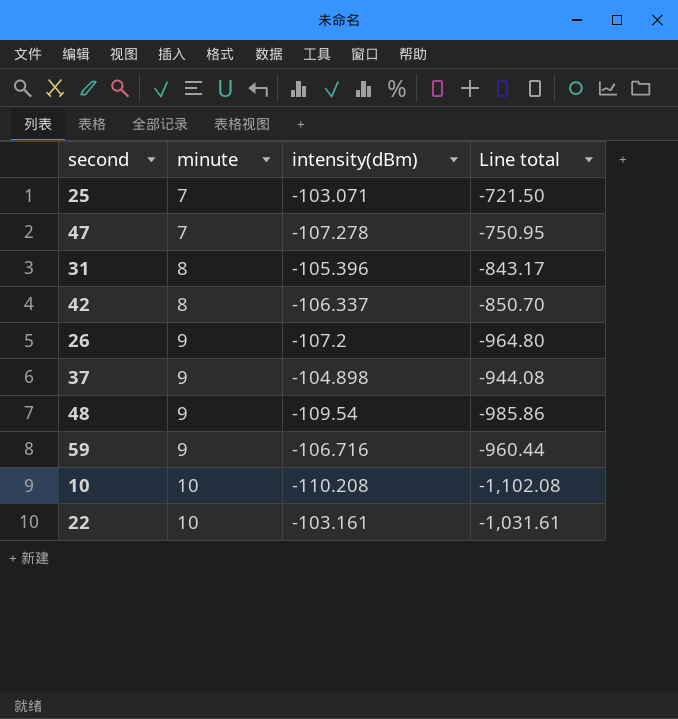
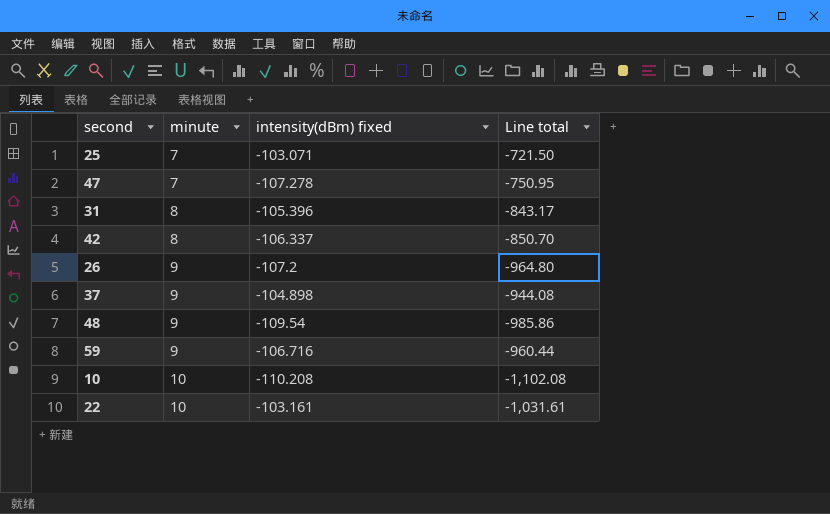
column name: intensity(dBm) -> intensity(dBm) fixed

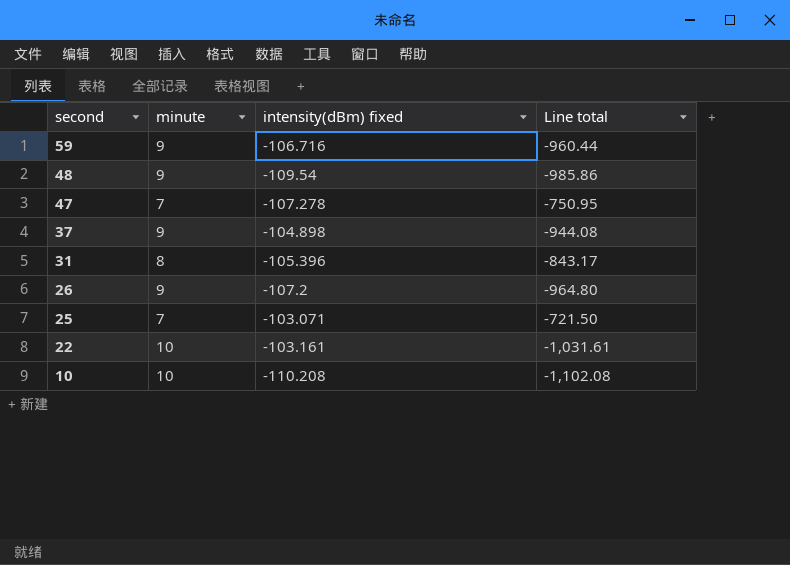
row order: minute ascending -> second descending
row 42: 8 | -106.337 | -850.70 -> none

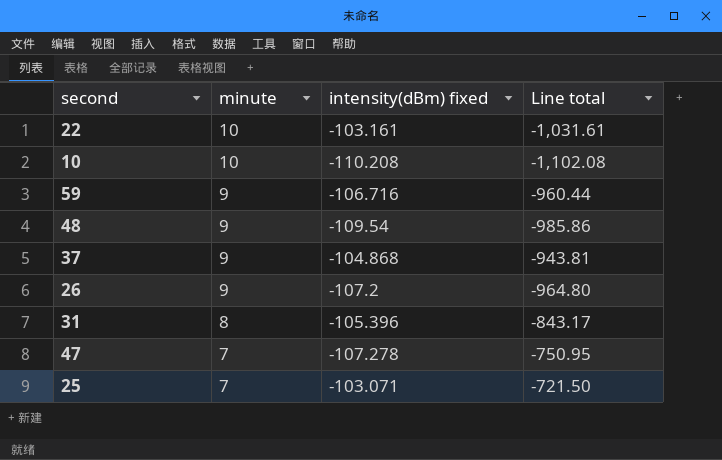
row order: second descending -> minute descending
37 | intensity(dBm) fixed: -104.898 -> -104.868
37 | Line total: -944.08 -> -943.81

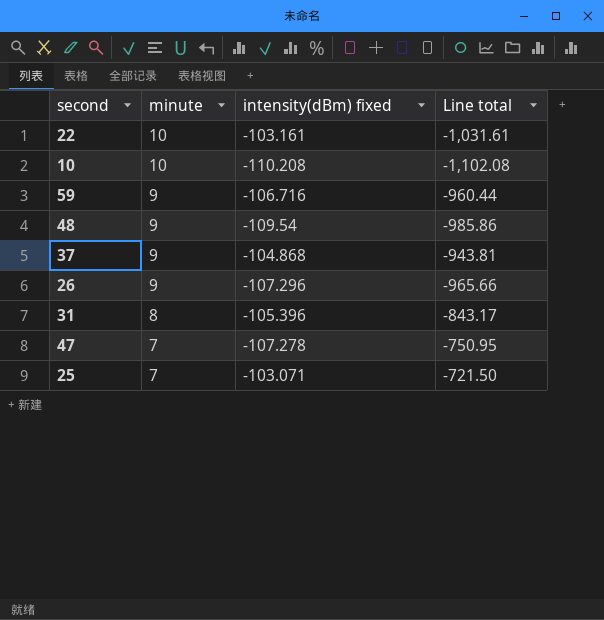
26 | intensity(dBm) fixed: -107.2 -> -107.296
26 | Line total: -964.80 -> -965.66

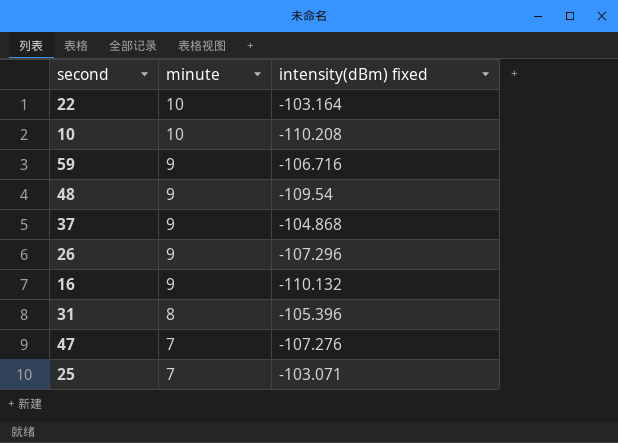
column Line total | formula: [minute] * [intensity(dBm) fixed] -> none
22 | intensity(dBm) fixed: -103.161 -> -103.164
row 16: none -> 9 | -110.132
47 | intensity(dBm) fixed: -107.278 -> -107.276

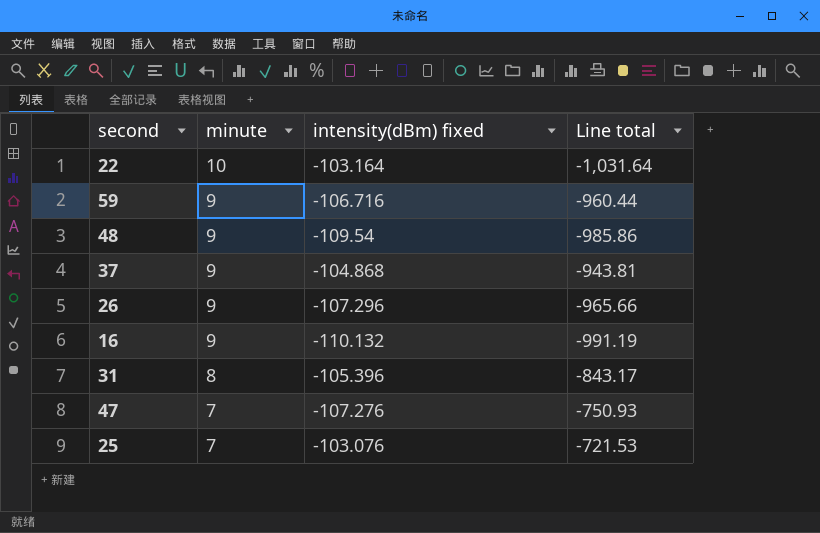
column Line total | formula: none -> [minute] * [intensity(dBm) fixed]
row 10: 10 | -110.208 -> none
25 | intensity(dBm) fixed: -103.071 -> -103.076

